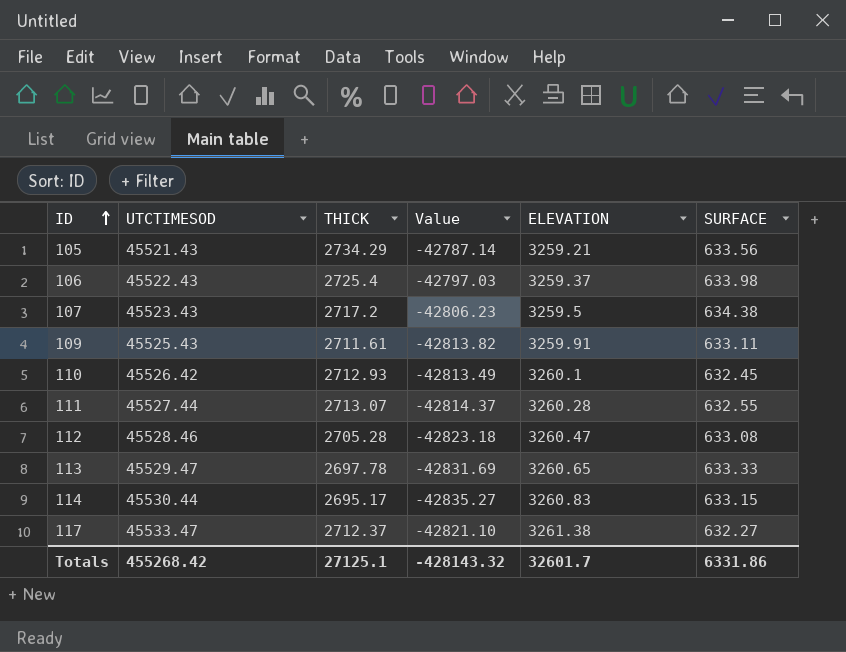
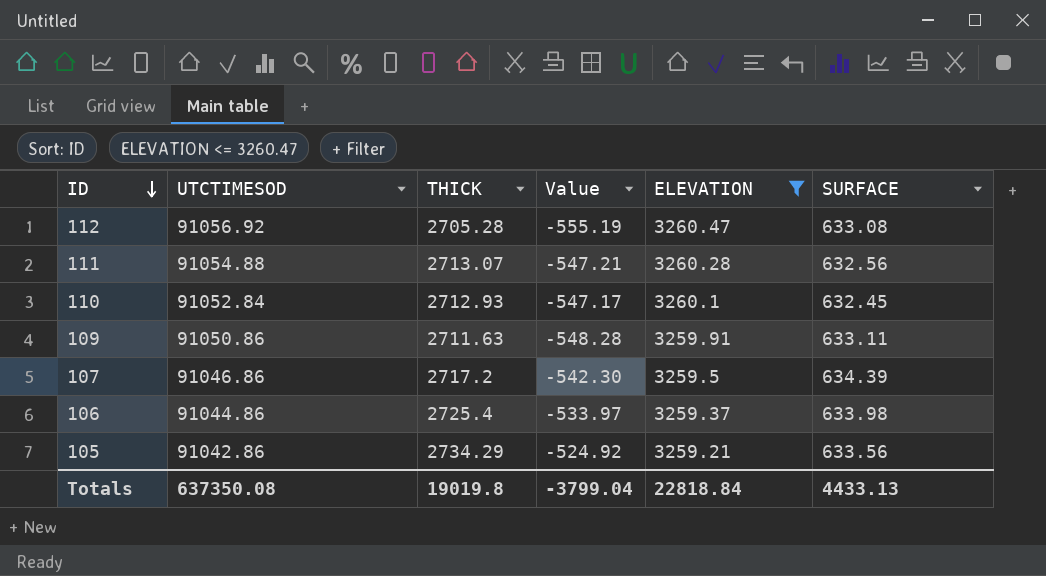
filter: none -> ELEVATION <= 3260.47
row order: ID ascending -> ID descending
column Value | formula: [THICK] - [UTCTIMESOD] -> [THICK] - [ELEVATION]
112 | UTCTIMESOD: 45528.46 -> 91056.92
111 | UTCTIMESOD: 45527.44 -> 91054.88
111 | SURFACE: 632.55 -> 632.56
110 | UTCTIMESOD: 45526.42 -> 91052.84
109 | UTCTIMESOD: 45525.43 -> 91050.86
109 | THICK: 2711.61 -> 2711.63
107 | UTCTIMESOD: 45523.43 -> 91046.86
107 | SURFACE: 634.38 -> 634.39
106 | UTCTIMESOD: 45522.43 -> 91044.86
105 | UTCTIMESOD: 45521.43 -> 91042.86
Totals | UTCTIMESOD: 455268.42 -> 637350.08
Totals | THICK: 27125.1 -> 19019.8
Totals | Value: -428143.32 -> -3799.04
Totals | ELEVATION: 32601.7 -> 22818.84
Totals | SURFACE: 6331.86 -> 4433.13

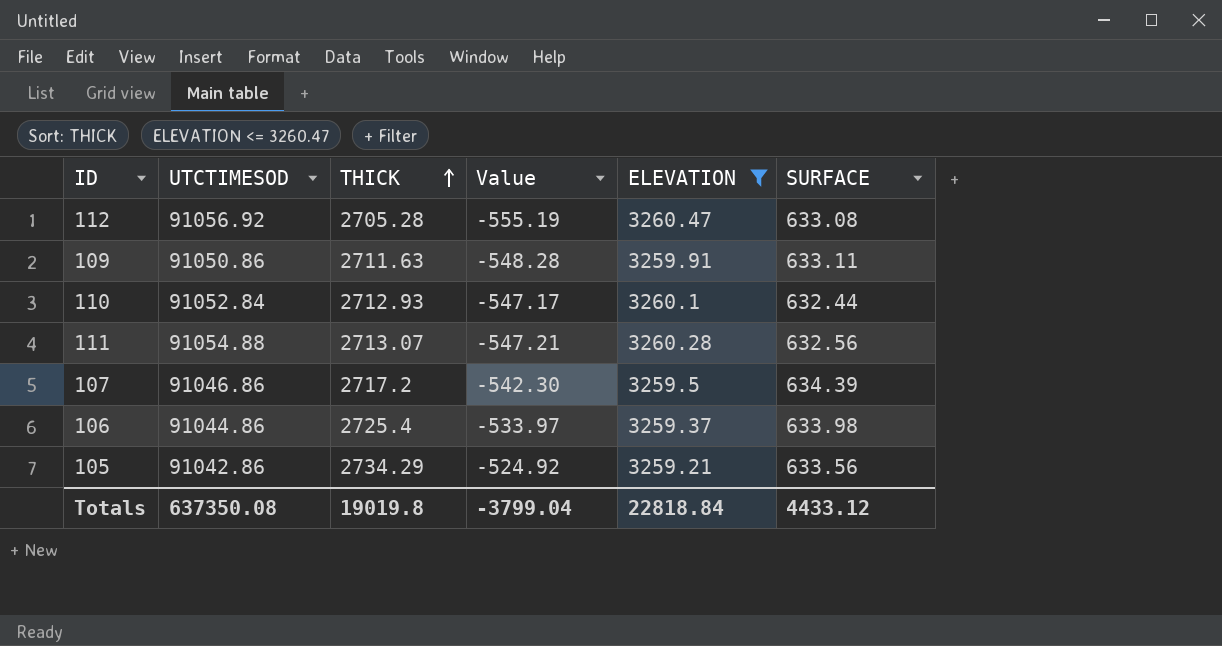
row order: ID descending -> THICK ascending
110 | SURFACE: 632.45 -> 632.44
Totals | SURFACE: 4433.13 -> 4433.12

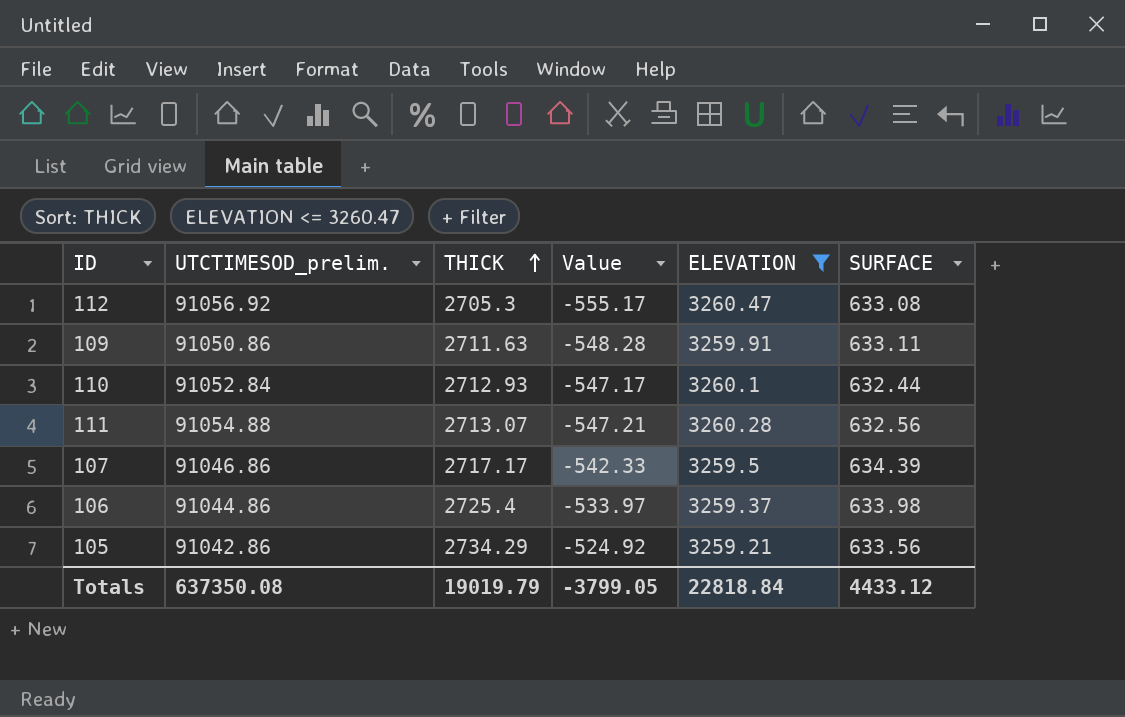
column name: UTCTIMESOD -> UTCTIMESOD_prelim.
112 | THICK: 2705.28 -> 2705.3
112 | Value: -555.19 -> -555.17
107 | THICK: 2717.2 -> 2717.17
107 | Value: -542.30 -> -542.33
Totals | THICK: 19019.8 -> 19019.79
Totals | Value: -3799.04 -> -3799.05

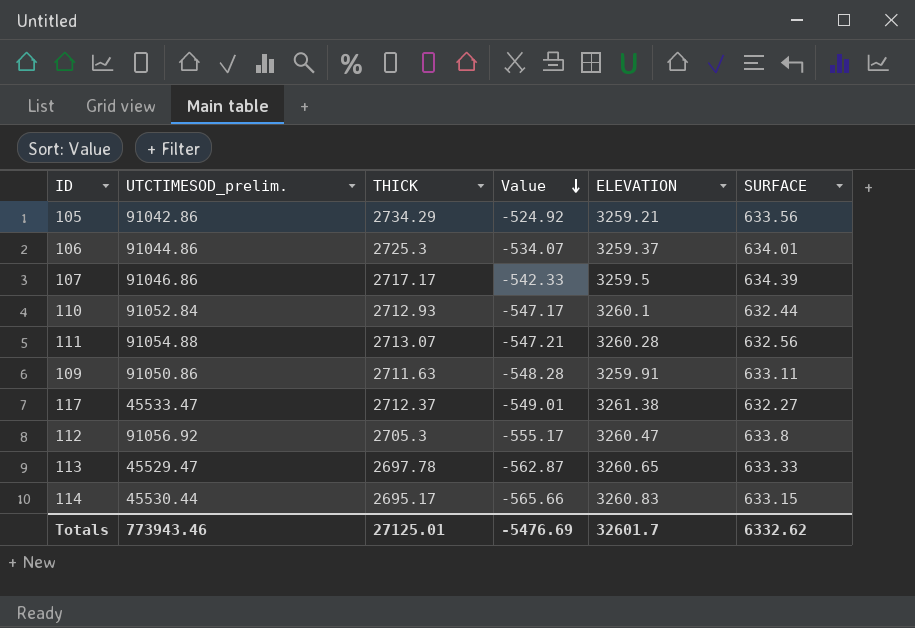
filter: ELEVATION <= 3260.47 -> none
row order: THICK ascending -> Value descending
106 | THICK: 2725.4 -> 2725.3
106 | Value: -533.97 -> -534.07
106 | SURFACE: 633.98 -> 634.01
112 | SURFACE: 633.08 -> 633.8
Totals | UTCTIMESOD_prelim.: 637350.08 -> 773943.46
Totals | THICK: 19019.79 -> 27125.01
Totals | Value: -3799.05 -> -5476.69
Totals | ELEVATION: 22818.84 -> 32601.7
Totals | SURFACE: 4433.12 -> 6332.62

